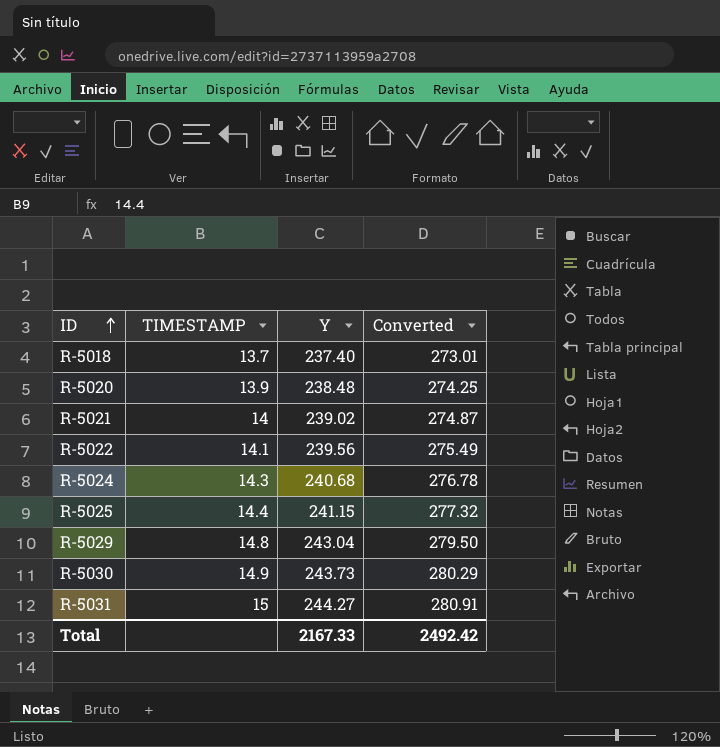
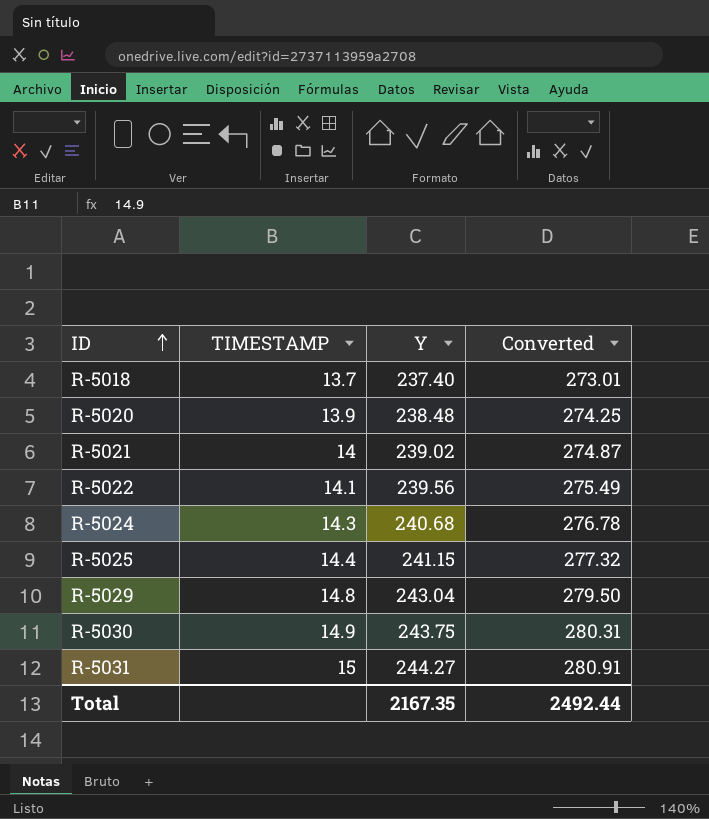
R-5030 | Y: 243.73 -> 243.75
R-5030 | Converted: 280.29 -> 280.31
Total | Y: 2167.33 -> 2167.35
Total | Converted: 2492.42 -> 2492.44

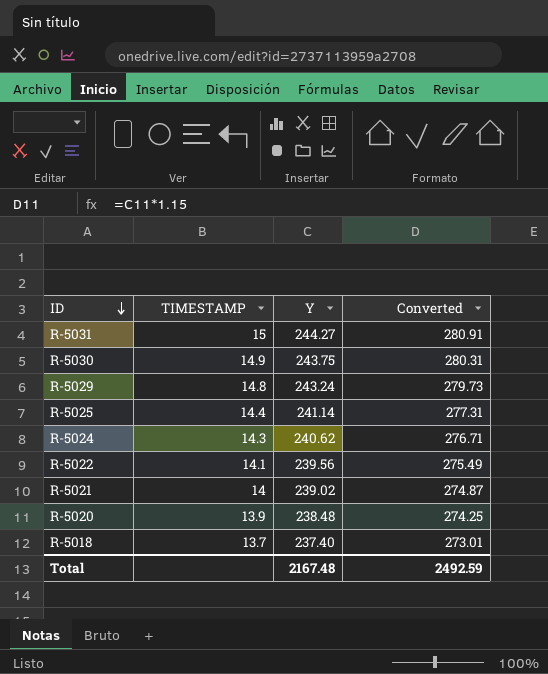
row order: ID ascending -> ID descending
R-5029 | Y: 243.04 -> 243.24
R-5029 | Converted: 279.50 -> 279.73
R-5025 | Y: 241.15 -> 241.14
R-5025 | Converted: 277.32 -> 277.31
R-5024 | Y: 240.68 -> 240.62
R-5024 | Converted: 276.78 -> 276.71
Total | Y: 2167.35 -> 2167.48
Total | Converted: 2492.44 -> 2492.59

